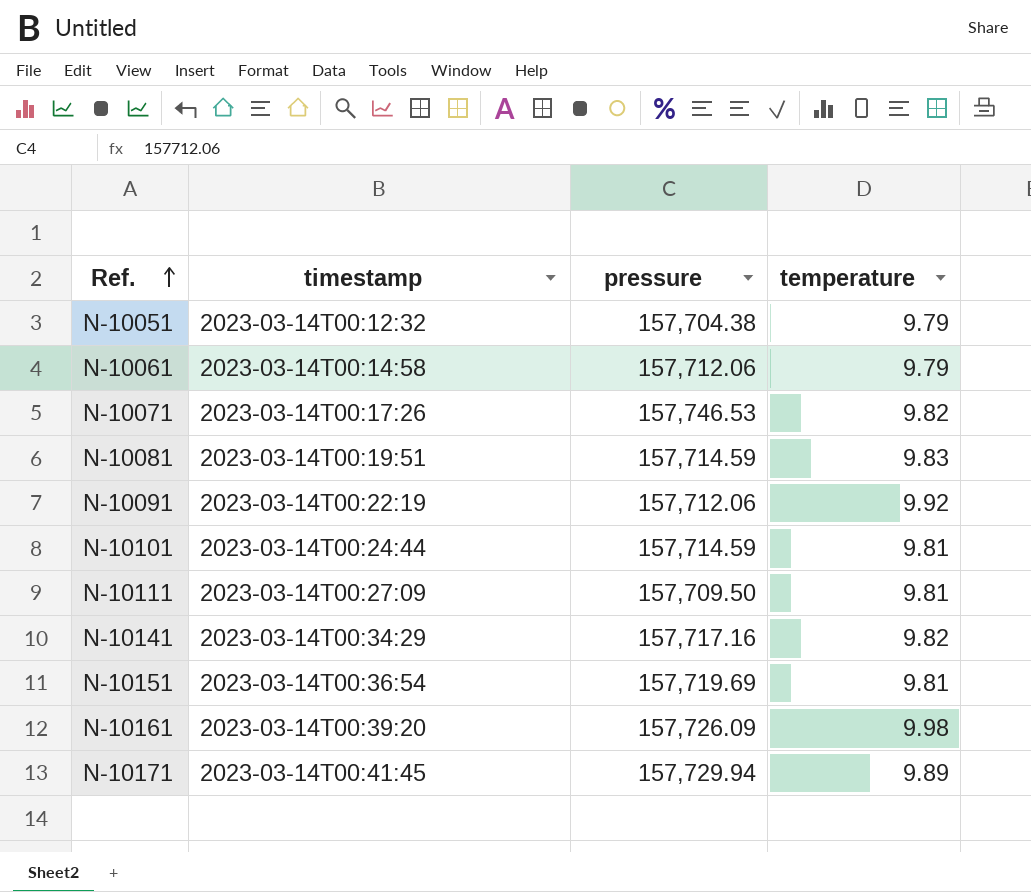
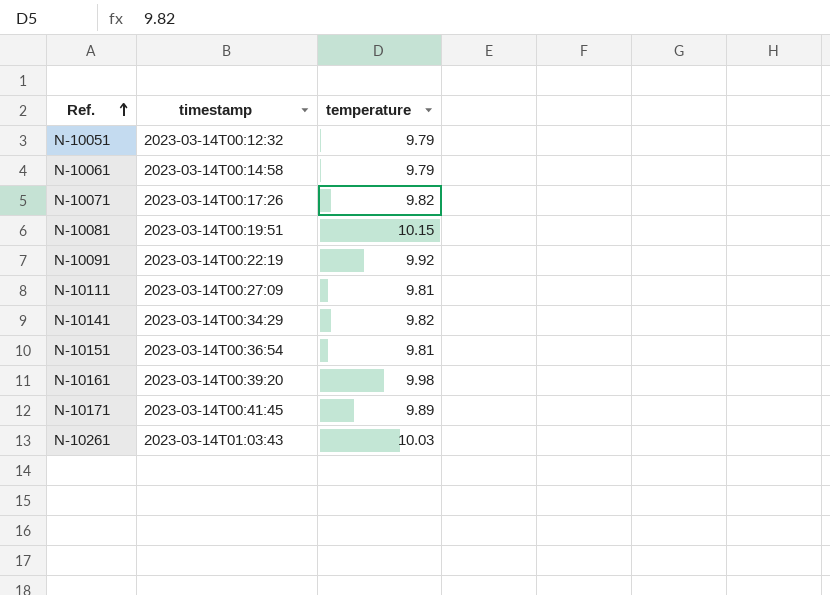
column pressure | position: 3 -> none
row N-10101: 2023-03-14T00:24:44 | 157,714.59 | 9.81 -> none
N-10081 | temperature: 9.83 -> 10.15
row N-10261: none -> 2023-03-14T01:03:43 | 10.03

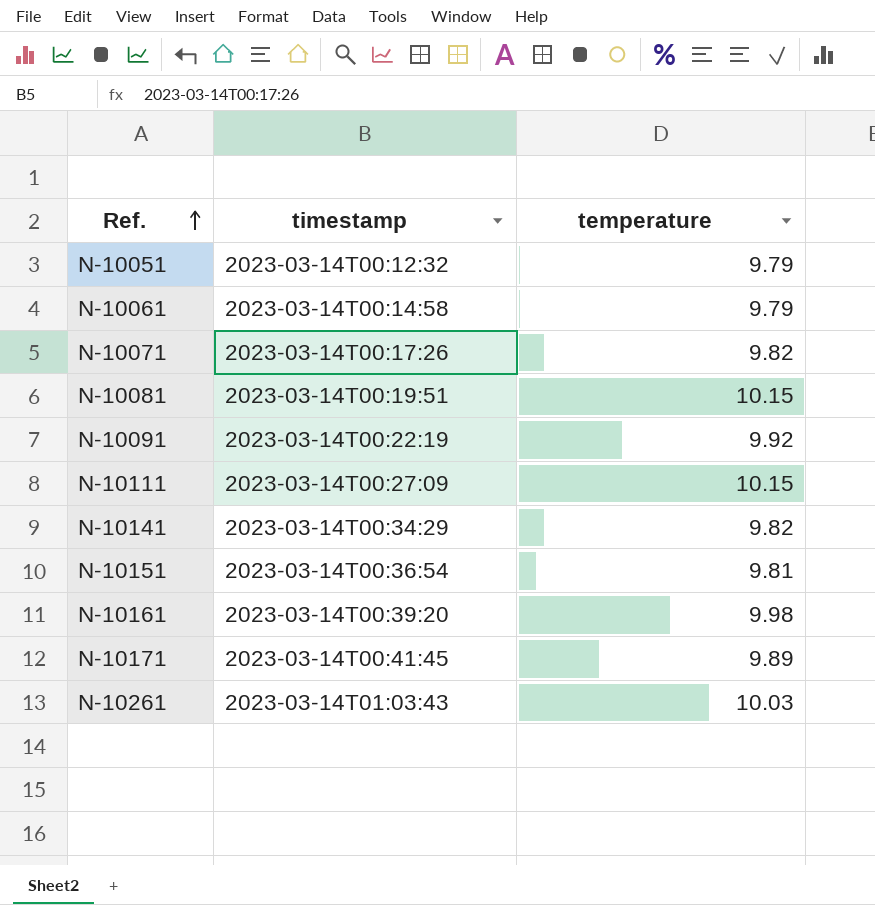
N-10111 | temperature: 9.81 -> 10.15

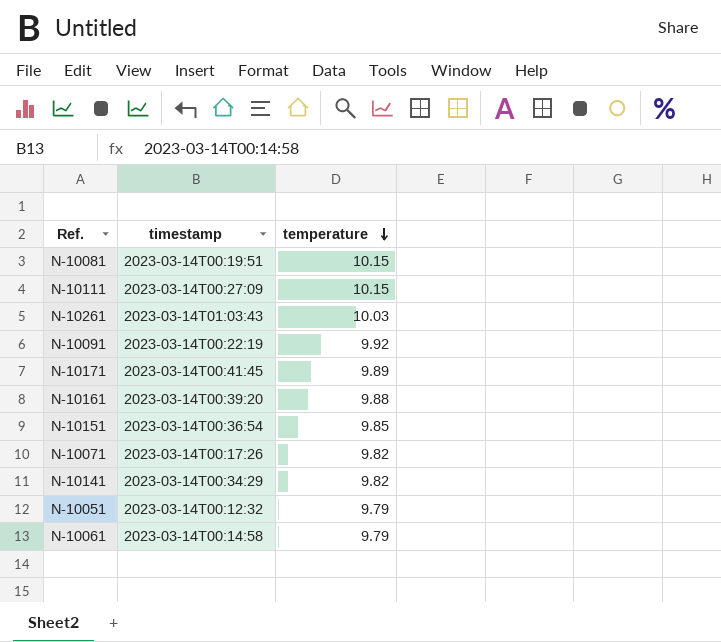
row order: Ref. ascending -> temperature descending
N-10161 | temperature: 9.98 -> 9.88
N-10151 | temperature: 9.81 -> 9.85

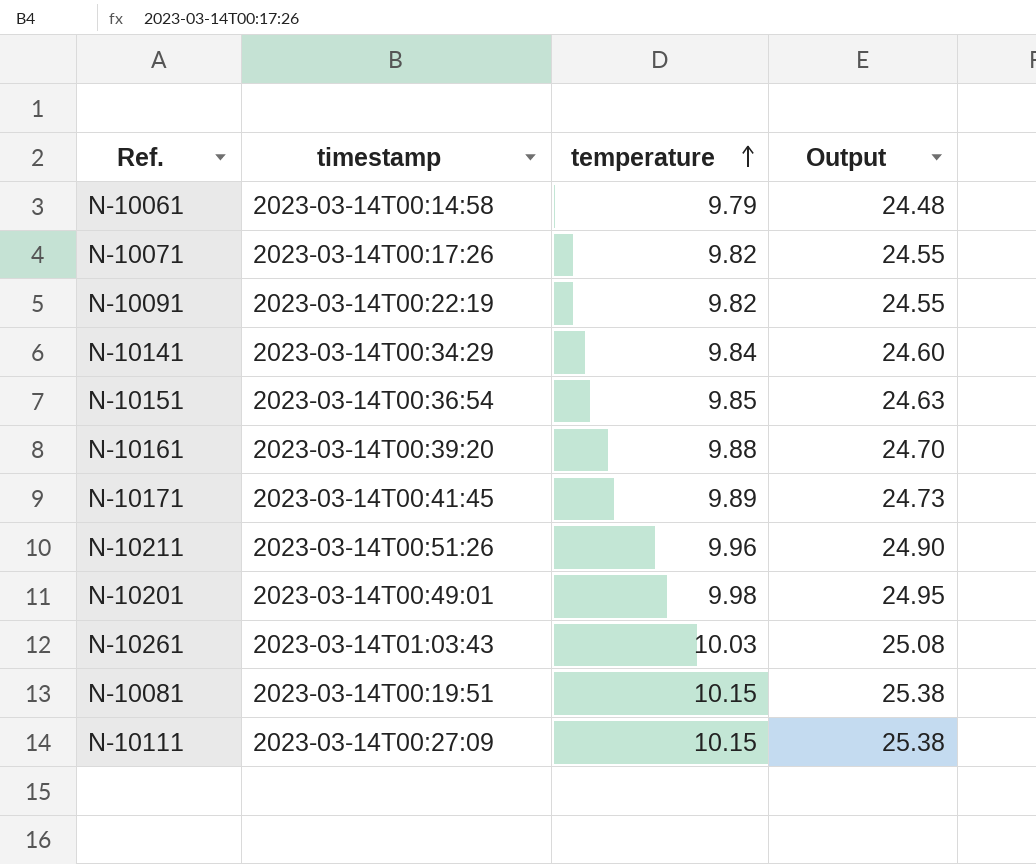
row order: temperature descending -> temperature ascending
column Output | formula: none -> [temperature] * 2.5
row N-10051: 2023-03-14T00:12:32 | 9.79 -> none
N-10091 | temperature: 9.92 -> 9.82
N-10141 | temperature: 9.82 -> 9.84
row N-10211: none -> 2023-03-14T00:51:26 | 9.96 | 24.90
row N-10201: none -> 2023-03-14T00:49:01 | 9.98 | 24.95

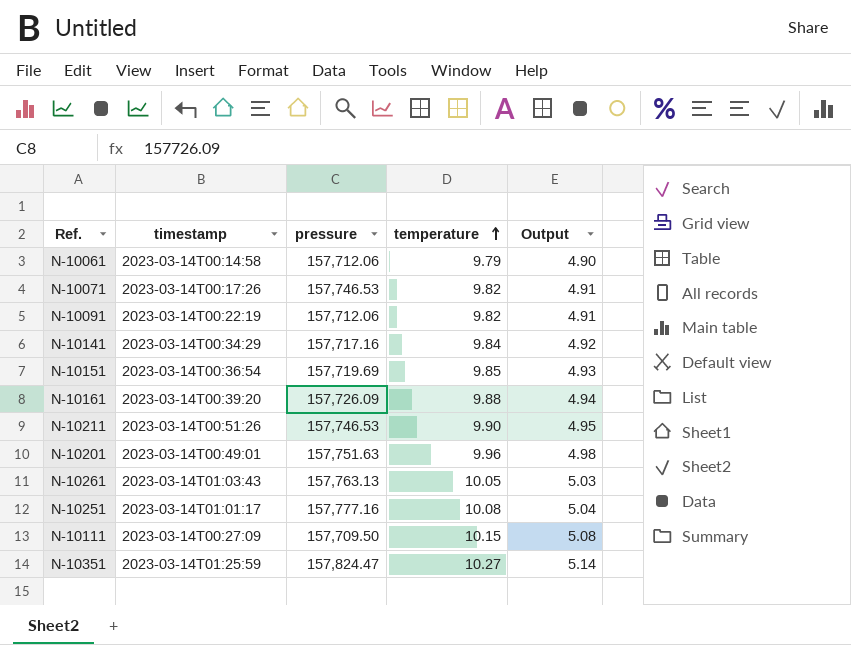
column pressure | position: none -> 3
column Output | formula: [temperature] * 2.5 -> [temperature] * 0.5
row N-10171: 2023-03-14T00:41:45 | 9.89 | 24.73 -> none
row N-10081: 2023-03-14T00:19:51 | 10.15 | 25.38 -> none
N-10211 | temperature: 9.96 -> 9.90
N-10201 | temperature: 9.98 -> 9.96
N-10261 | temperature: 10.03 -> 10.05
row N-10251: none -> 2023-03-14T01:01:17 | 157,777.16 | 10.08 | 5.04
row N-10351: none -> 2023-03-14T01:25:59 | 157,824.47 | 10.27 | 5.14

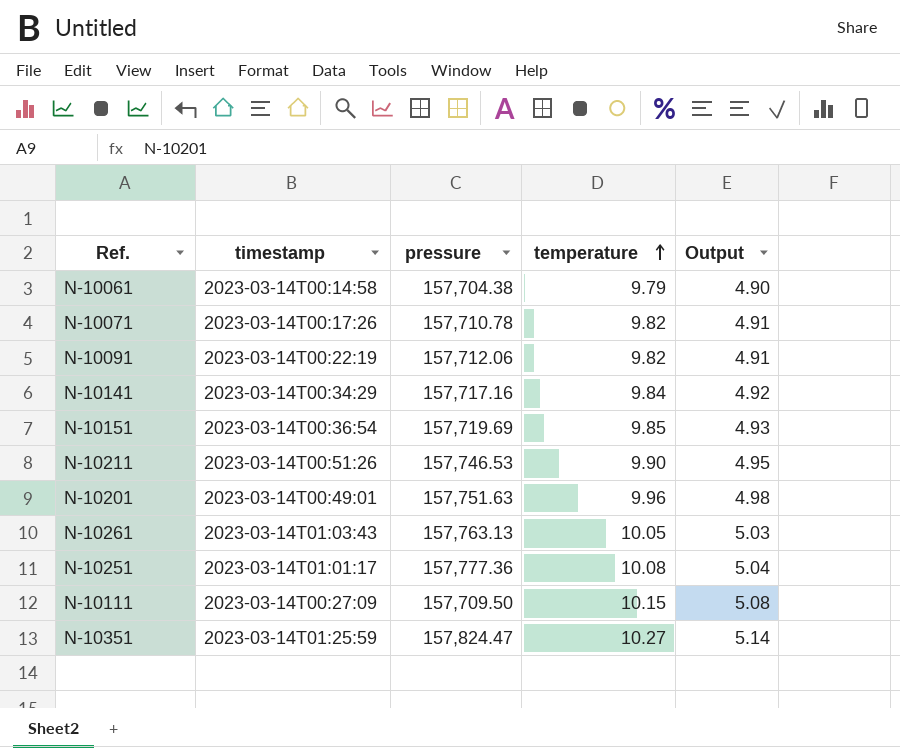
row N-10161: 2023-03-14T00:39:20 | 157,726.09 | 9.88 | 4.94 -> none
N-10061 | pressure: 157,712.06 -> 157,704.38
N-10071 | pressure: 157,746.53 -> 157,710.78
N-10251 | pressure: 157,777.16 -> 157,777.36

